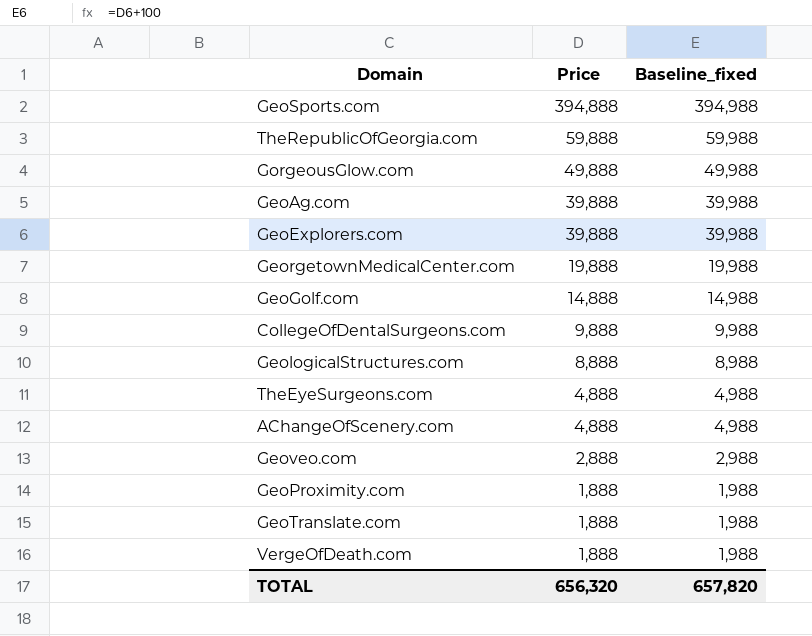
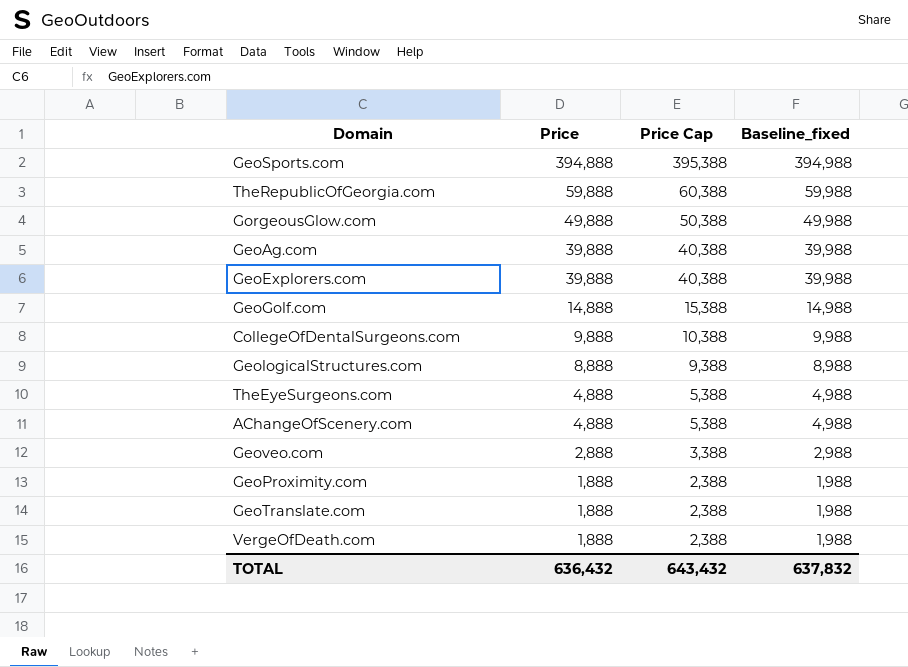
column Price Cap | formula: none -> [Price] + 500
row GeorgetownMedicalCenter.com: 19,888 | 19,988 -> none
TOTAL | Price: 656,320 -> 636,432
TOTAL | Baseline_fixed: 657,820 -> 637,832

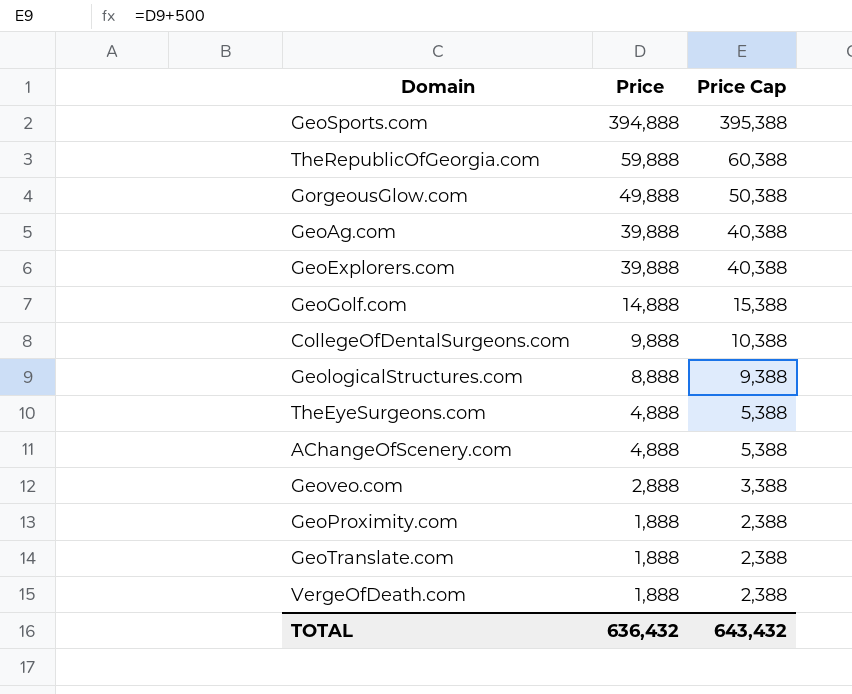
column Baseline_fixed | formula: [Price] + 100 -> none

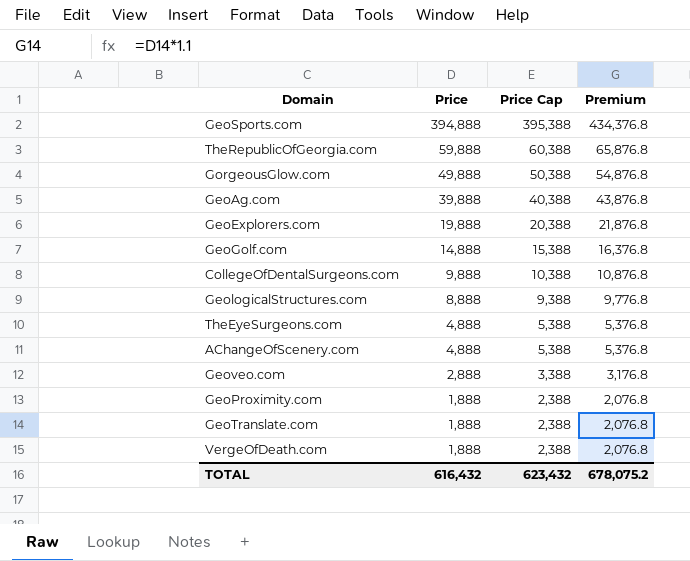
column Premium | formula: none -> [Price] * 1.1
GeoExplorers.com | Price: 39,888 -> 19,888
GeoExplorers.com | Price Cap: 40,388 -> 20,388
TOTAL | Price: 636,432 -> 616,432
TOTAL | Price Cap: 643,432 -> 623,432

